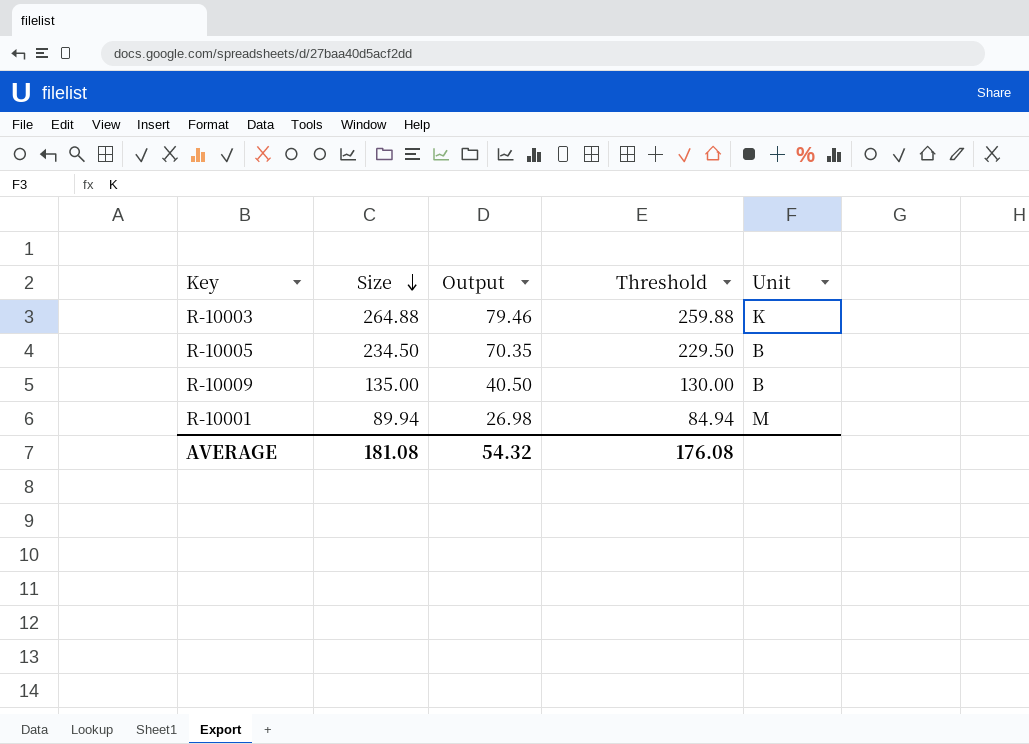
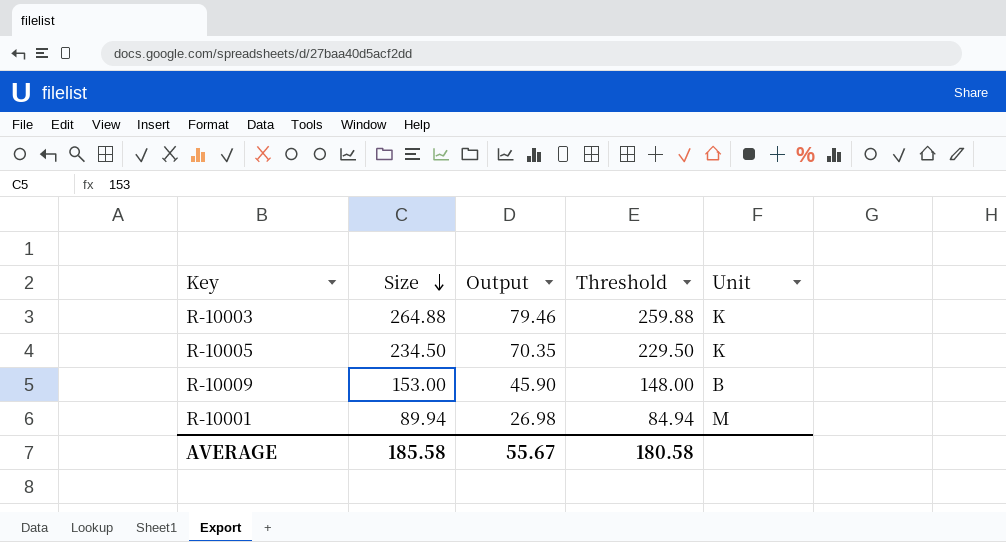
R-10005 | Unit: B -> K
R-10009 | Size: 135.00 -> 153.00
R-10009 | Output: 40.50 -> 45.90
R-10009 | Threshold: 130.00 -> 148.00
AVERAGE | Size: 181.08 -> 185.58
AVERAGE | Output: 54.32 -> 55.67
AVERAGE | Threshold: 176.08 -> 180.58

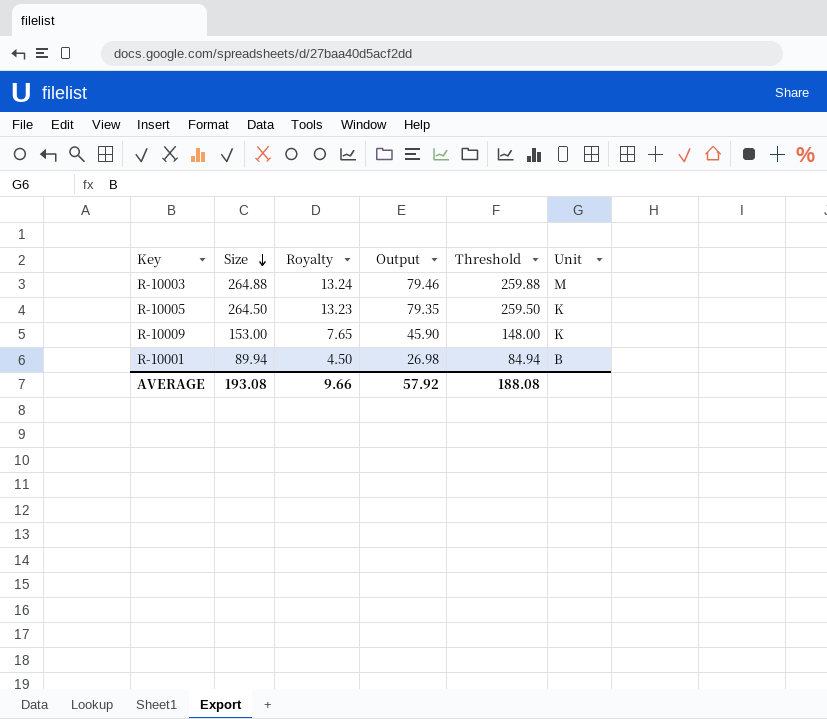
column Royalty | formula: none -> [Size] * 0.05
R-10003 | Unit: K -> M
R-10005 | Size: 234.50 -> 264.50
R-10005 | Output: 70.35 -> 79.35
R-10005 | Threshold: 229.50 -> 259.50
R-10009 | Unit: B -> K
R-10001 | Unit: M -> B
AVERAGE | Size: 185.58 -> 193.08
AVERAGE | Output: 55.67 -> 57.92
AVERAGE | Threshold: 180.58 -> 188.08

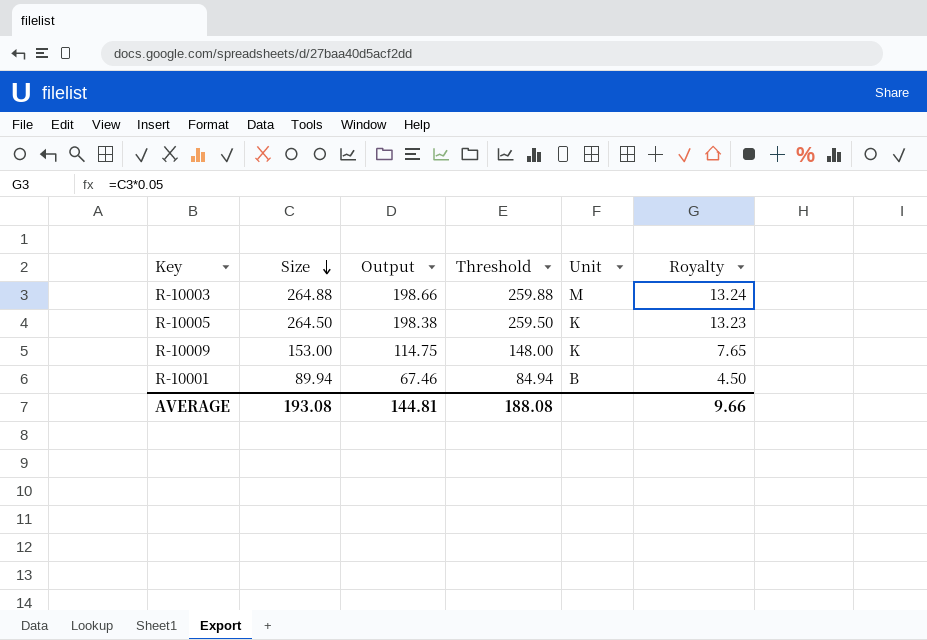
column Output | formula: [Size] * 0.3 -> [Size] * 0.75
column Royalty | position: 3 -> 6
AVERAGE | Output: 57.92 -> 144.81

